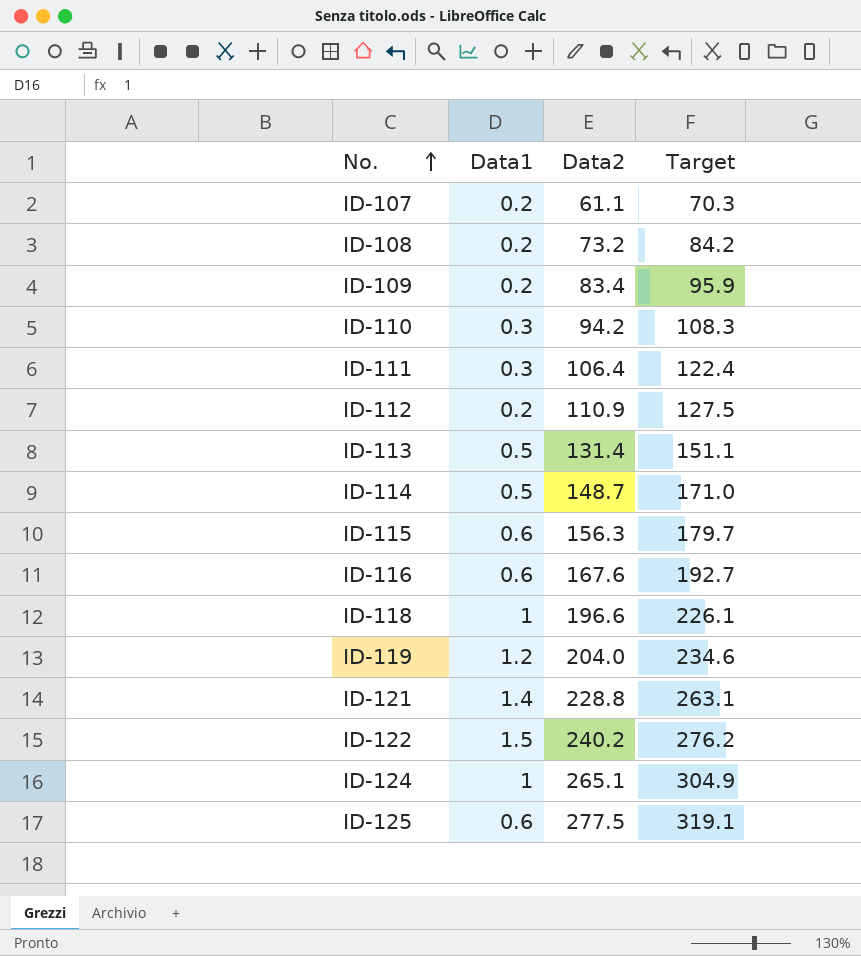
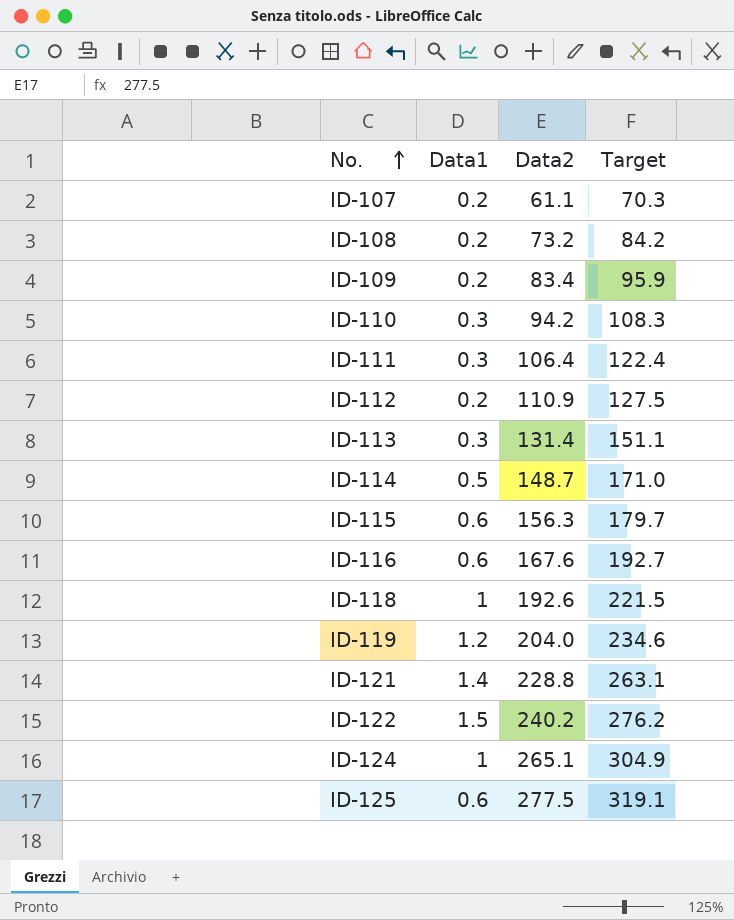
ID-113 | Data1: 0.5 -> 0.3
ID-118 | Data2: 196.6 -> 192.6
ID-118 | Target: 226.1 -> 221.5

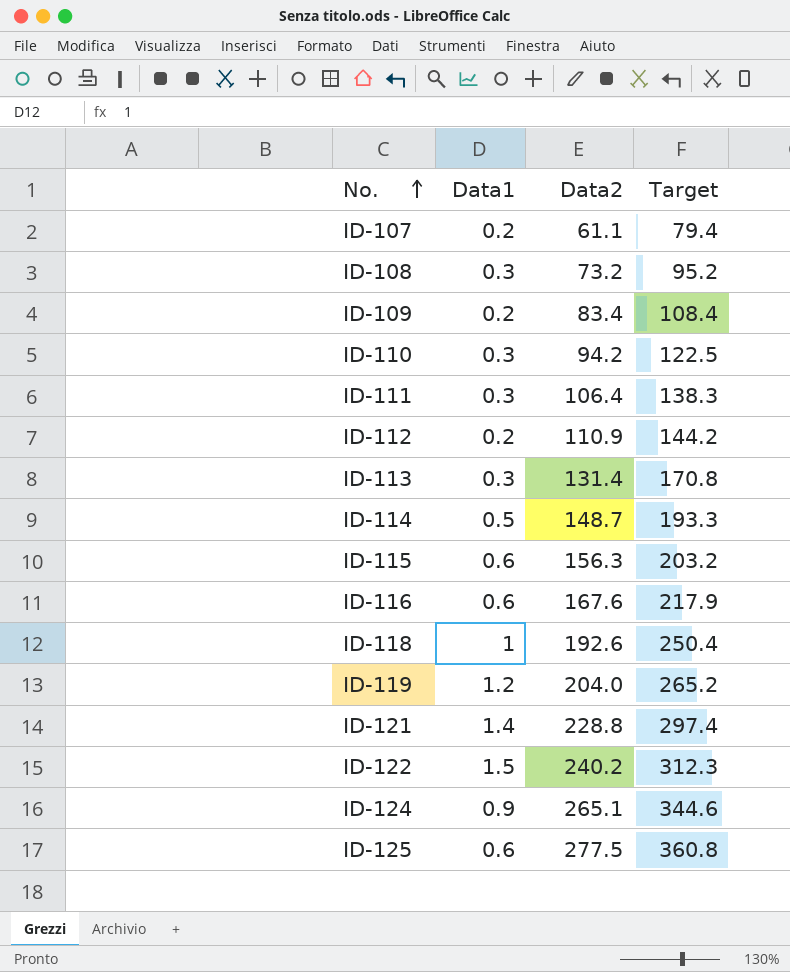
column Target | formula: [Data2] * 1.15 -> [Data2] * 1.3
ID-108 | Data1: 0.2 -> 0.3
ID-124 | Data1: 1 -> 0.9

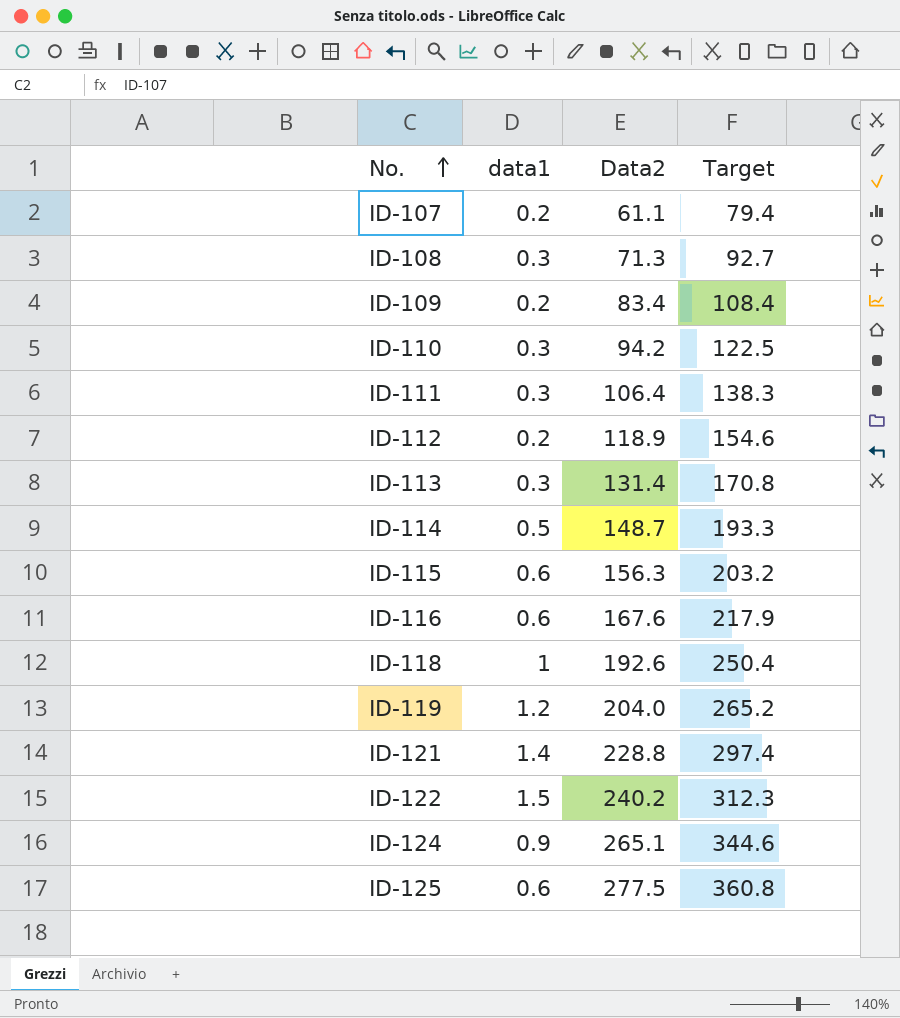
column name: Data1 -> data1
ID-108 | Data2: 73.2 -> 71.3
ID-108 | Target: 95.2 -> 92.7
ID-112 | Data2: 110.9 -> 118.9
ID-112 | Target: 144.2 -> 154.6

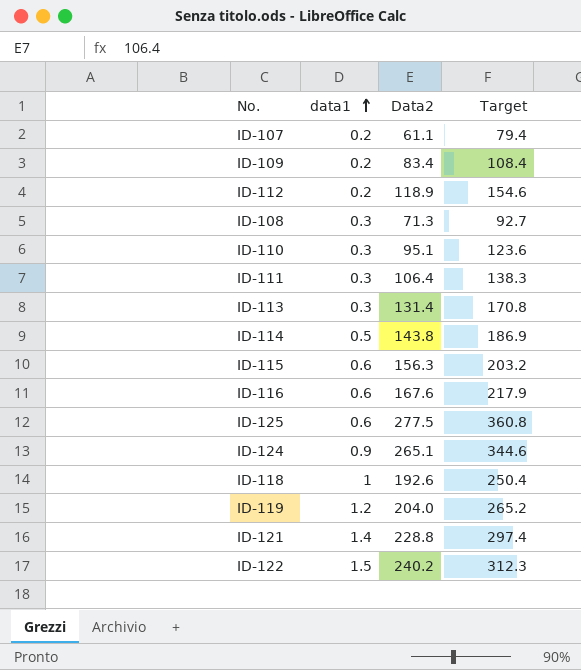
row order: No. ascending -> data1 ascending
ID-110 | Data2: 94.2 -> 95.1
ID-110 | Target: 122.5 -> 123.6
ID-114 | Data2: 148.7 -> 143.8
ID-114 | Target: 193.3 -> 186.9

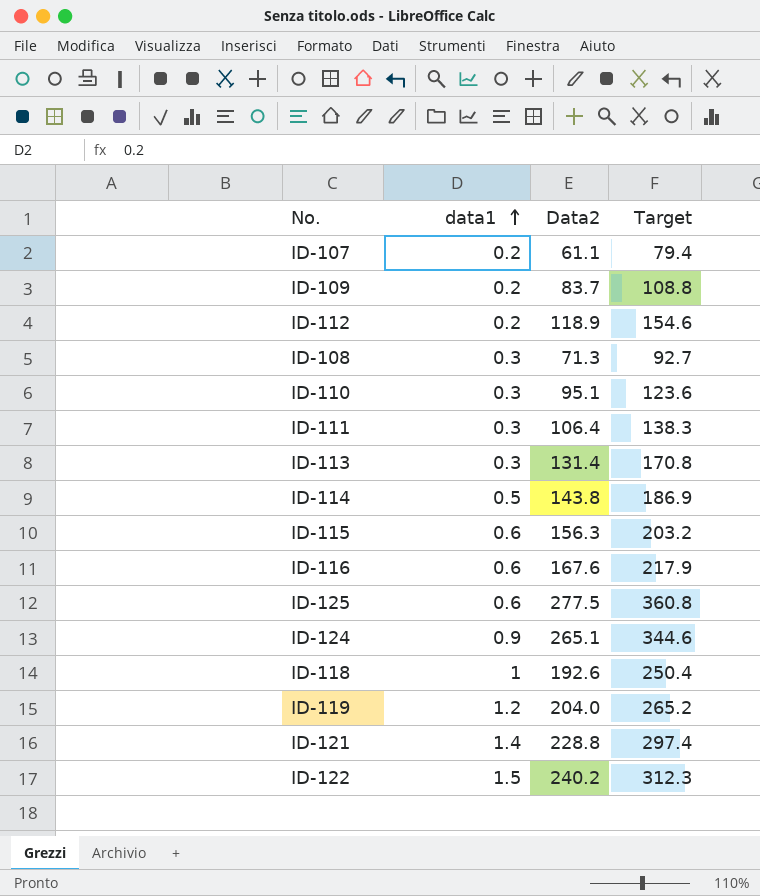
ID-109 | Data2: 83.4 -> 83.7
ID-109 | Target: 108.4 -> 108.8

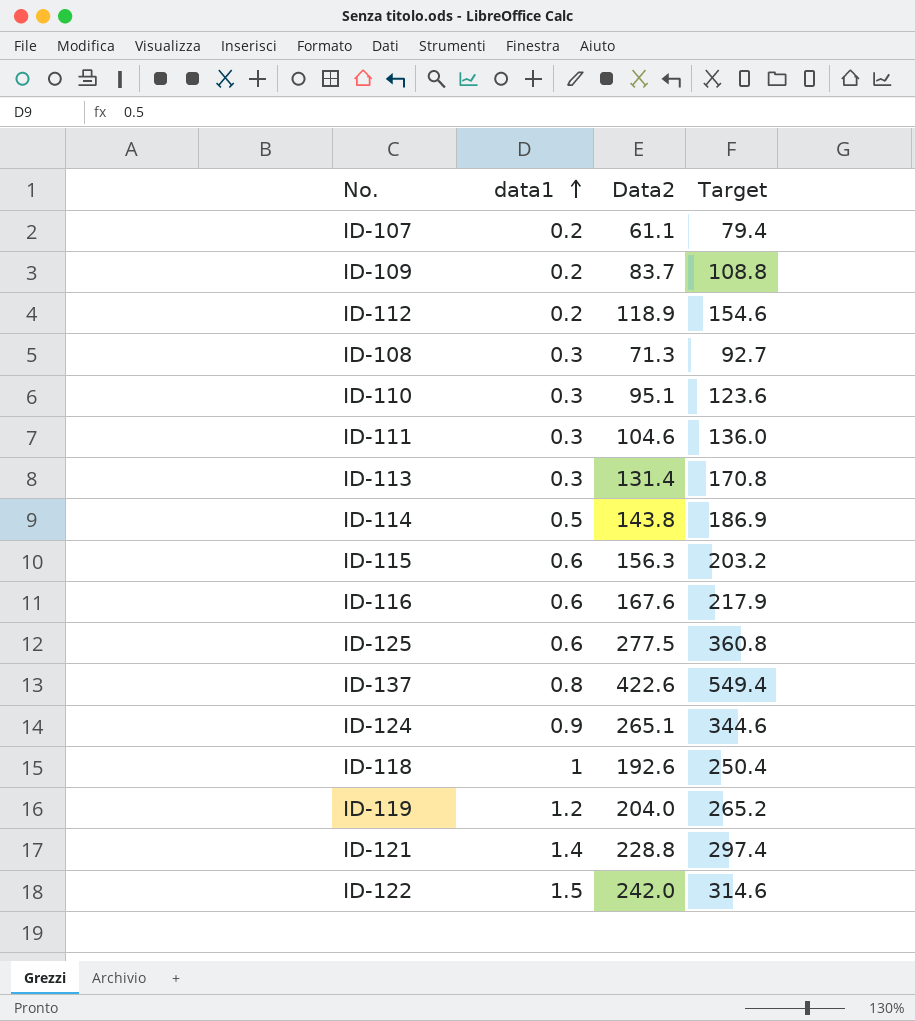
ID-111 | Data2: 106.4 -> 104.6
ID-111 | Target: 138.3 -> 136.0
row ID-137: none -> 0.8 | 422.6 | 549.4
ID-122 | Data2: 240.2 -> 242.0
ID-122 | Target: 312.3 -> 314.6

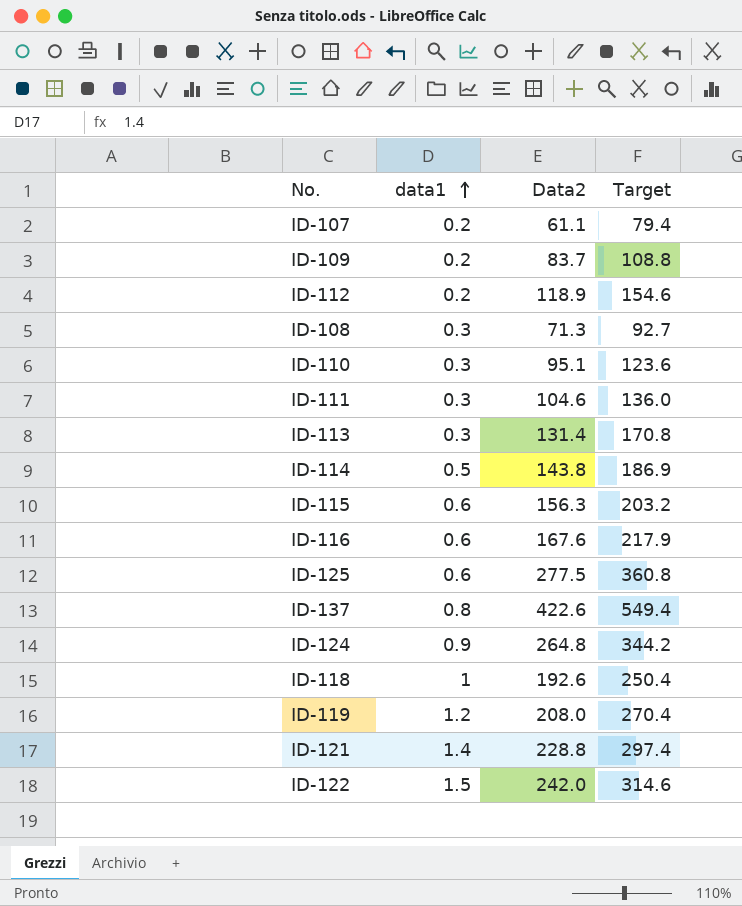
ID-124 | Data2: 265.1 -> 264.8
ID-124 | Target: 344.6 -> 344.2
ID-119 | Data2: 204.0 -> 208.0
ID-119 | Target: 265.2 -> 270.4

